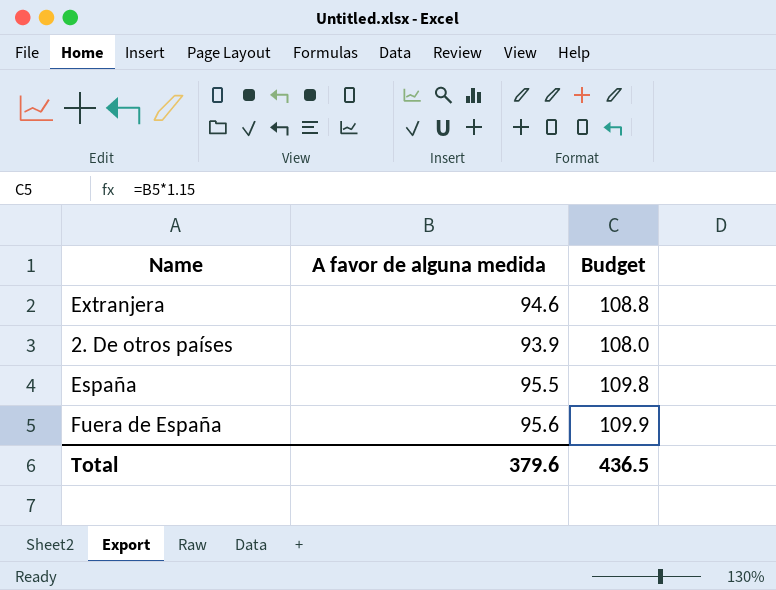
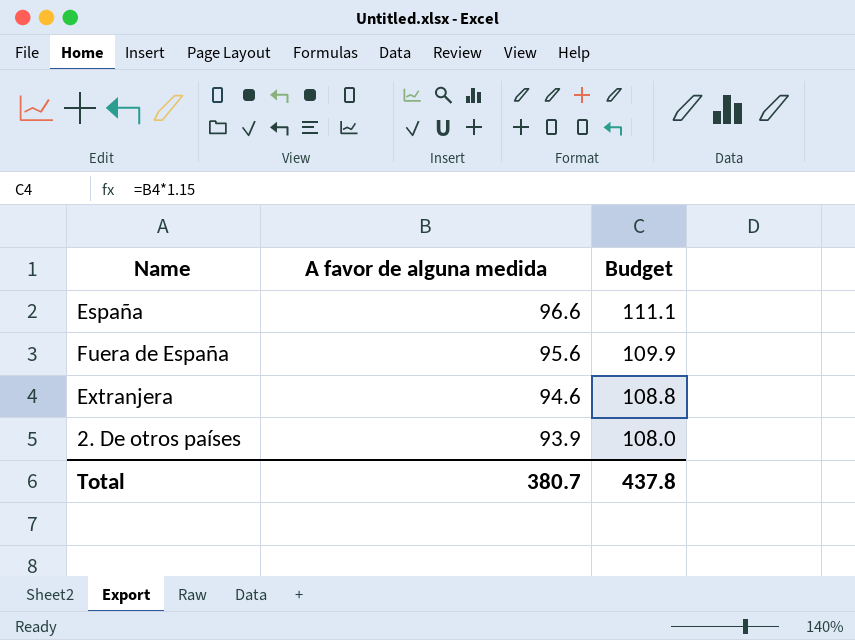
row order: none -> A favor de alguna medida descending
España | A favor de alguna medida: 95.5 -> 96.6
España | Budget: 109.8 -> 111.1
Total | A favor de alguna medida: 379.6 -> 380.7
Total | Budget: 436.5 -> 437.8

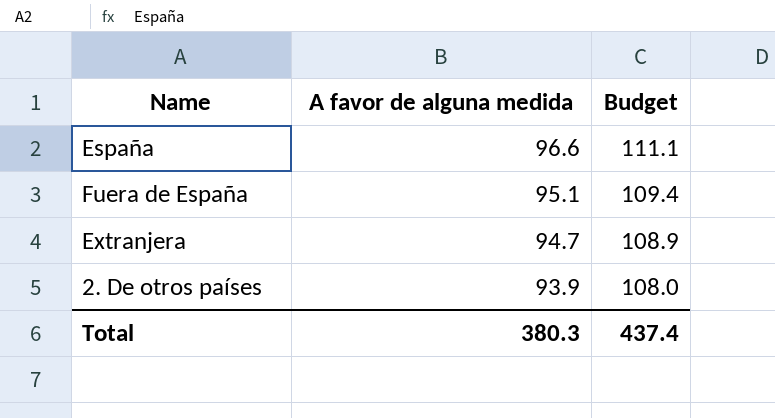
Fuera de España | A favor de alguna medida: 95.6 -> 95.1
Fuera de España | Budget: 109.9 -> 109.4
Extranjera | A favor de alguna medida: 94.6 -> 94.7
Extranjera | Budget: 108.8 -> 108.9
Total | A favor de alguna medida: 380.7 -> 380.3
Total | Budget: 437.8 -> 437.4

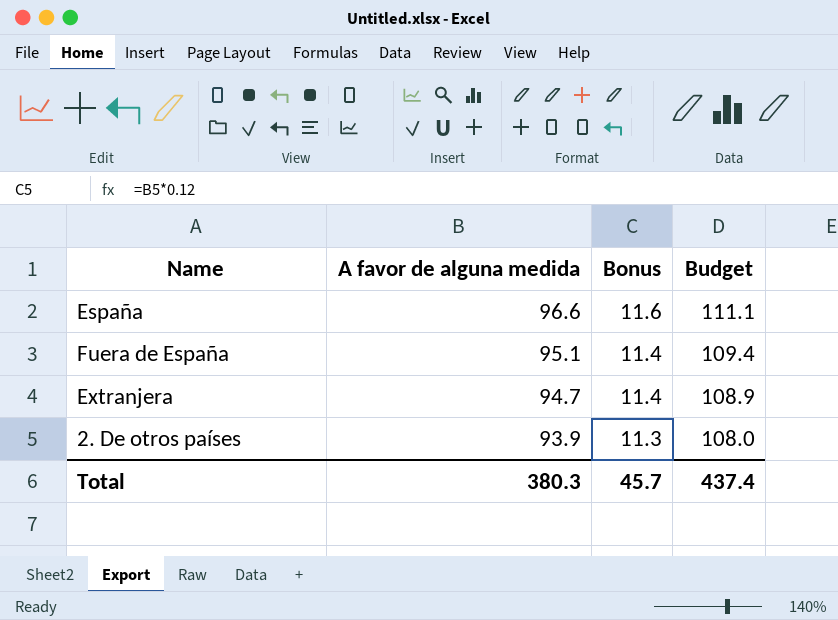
column Bonus | formula: none -> [A favor de alguna medida] * 0.12

